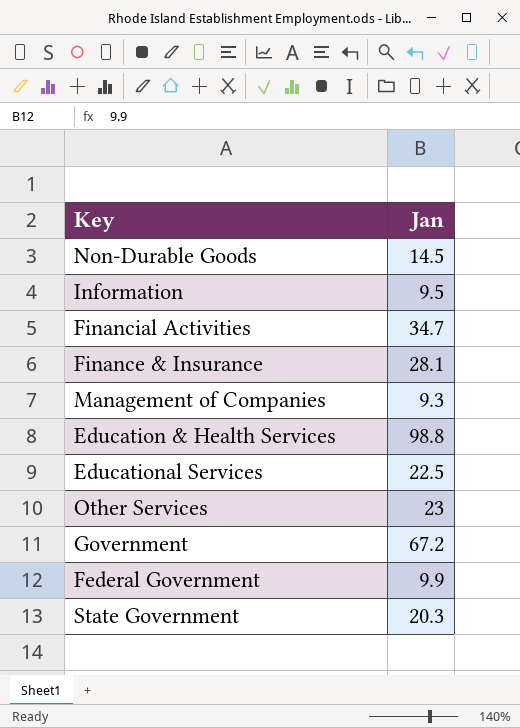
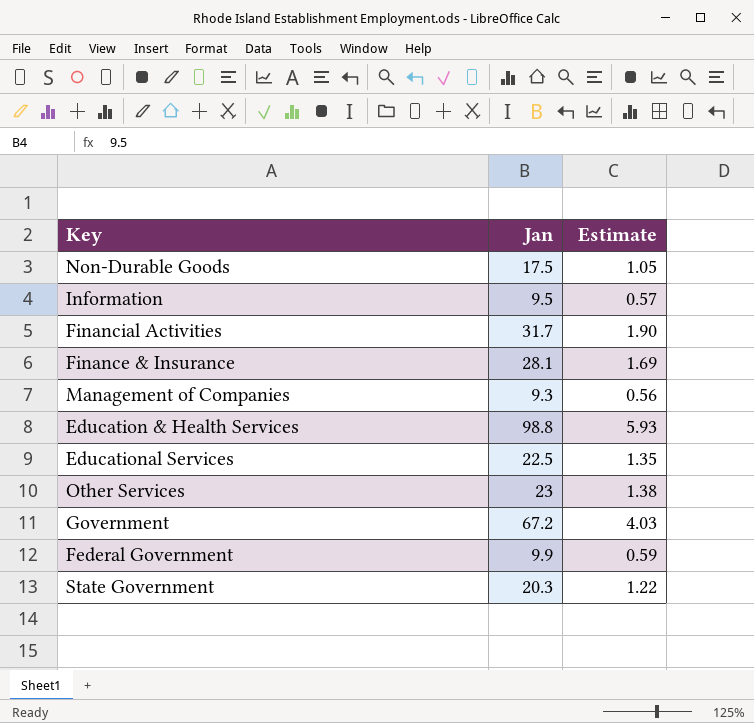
column Estimate | formula: none -> [Jan] * 0.06
Non-Durable Goods | Jan: 14.5 -> 17.5
Financial Activities | Jan: 34.7 -> 31.7

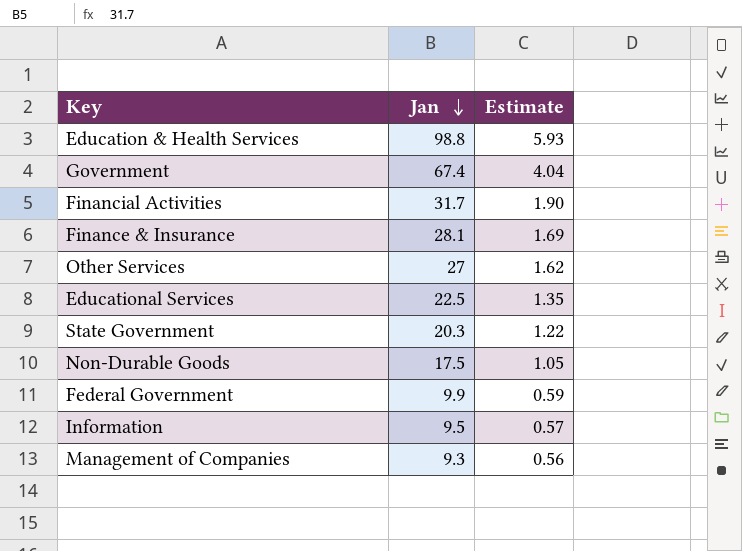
row order: none -> Jan descending
Government | Jan: 67.2 -> 67.4
Government | Estimate: 4.03 -> 4.04
Other Services | Jan: 23 -> 27
Other Services | Estimate: 1.38 -> 1.62

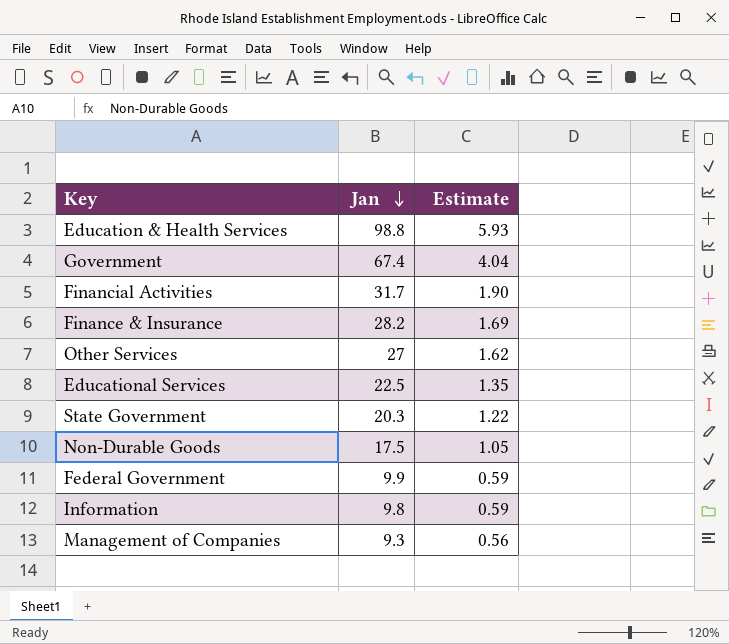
Finance & Insurance | Jan: 28.1 -> 28.2
Information | Jan: 9.5 -> 9.8
Information | Estimate: 0.57 -> 0.59

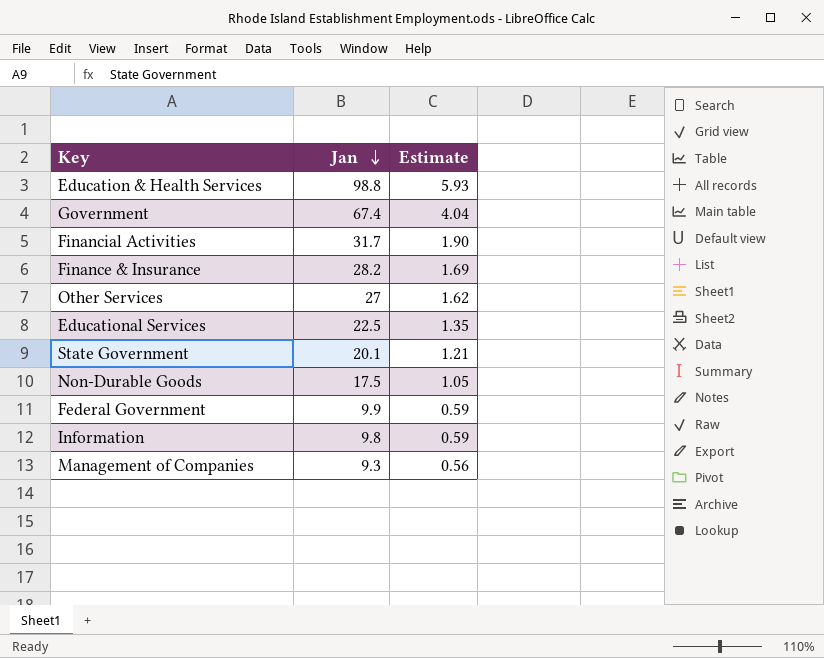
State Government | Jan: 20.3 -> 20.1
State Government | Estimate: 1.22 -> 1.21

